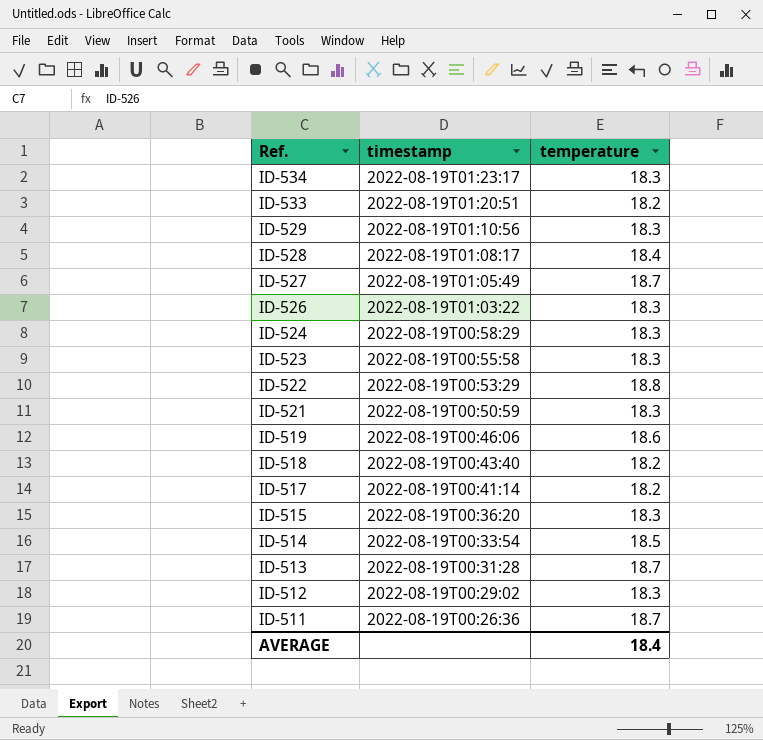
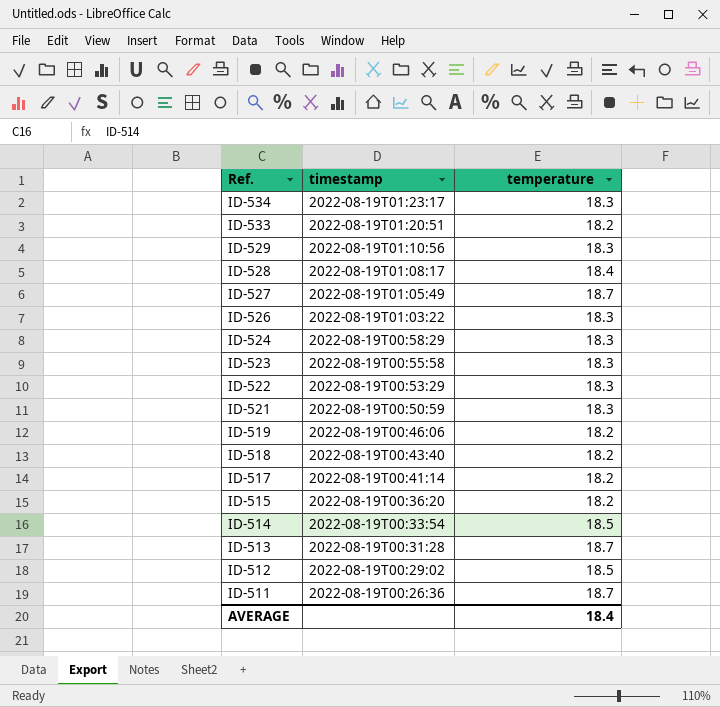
ID-522 | temperature: 18.8 -> 18.3
ID-519 | temperature: 18.6 -> 18.2
ID-515 | temperature: 18.3 -> 18.2
ID-512 | temperature: 18.3 -> 18.5

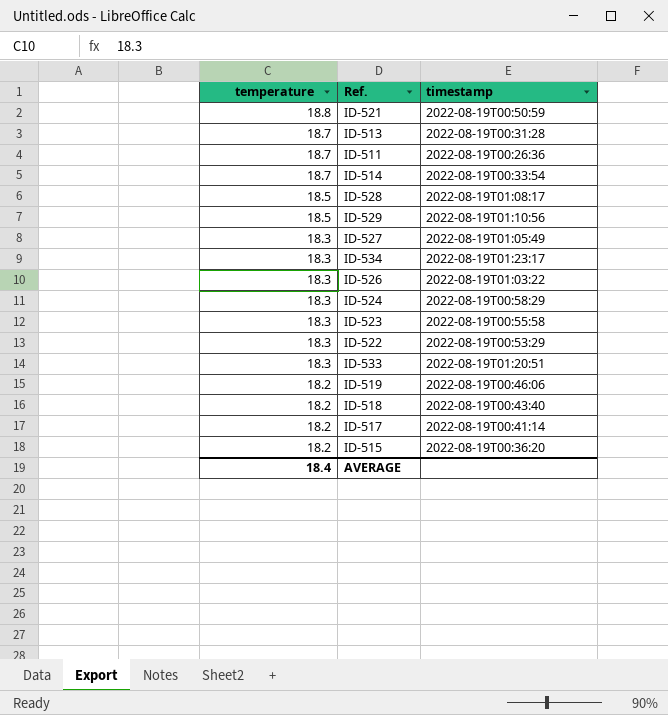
row order: Ref. descending -> temperature descending
column temperature | position: 3 -> 1
row ID-512: 2022-08-19T00:29:02 | 18.5 -> none
ID-521 | temperature: 18.3 -> 18.8
ID-514 | temperature: 18.5 -> 18.7
ID-528 | temperature: 18.4 -> 18.5
ID-529 | temperature: 18.3 -> 18.5
ID-527 | temperature: 18.7 -> 18.3
ID-533 | temperature: 18.2 -> 18.3

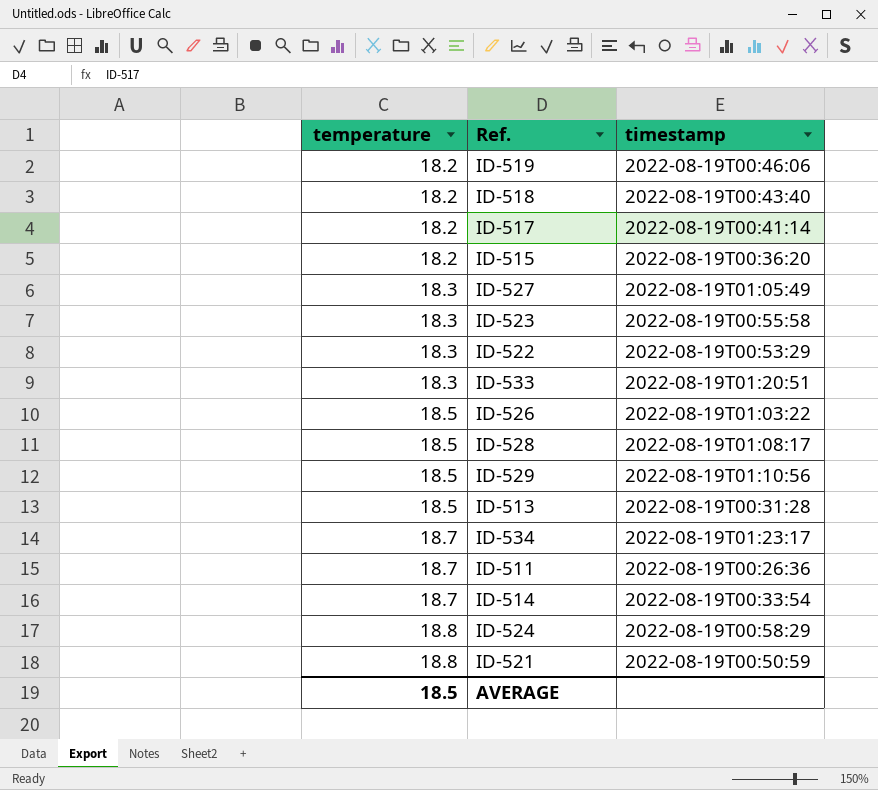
row order: temperature descending -> temperature ascending
ID-526 | temperature: 18.3 -> 18.5
ID-513 | temperature: 18.7 -> 18.5
ID-534 | temperature: 18.3 -> 18.7
ID-524 | temperature: 18.3 -> 18.8
AVERAGE | temperature: 18.4 -> 18.5

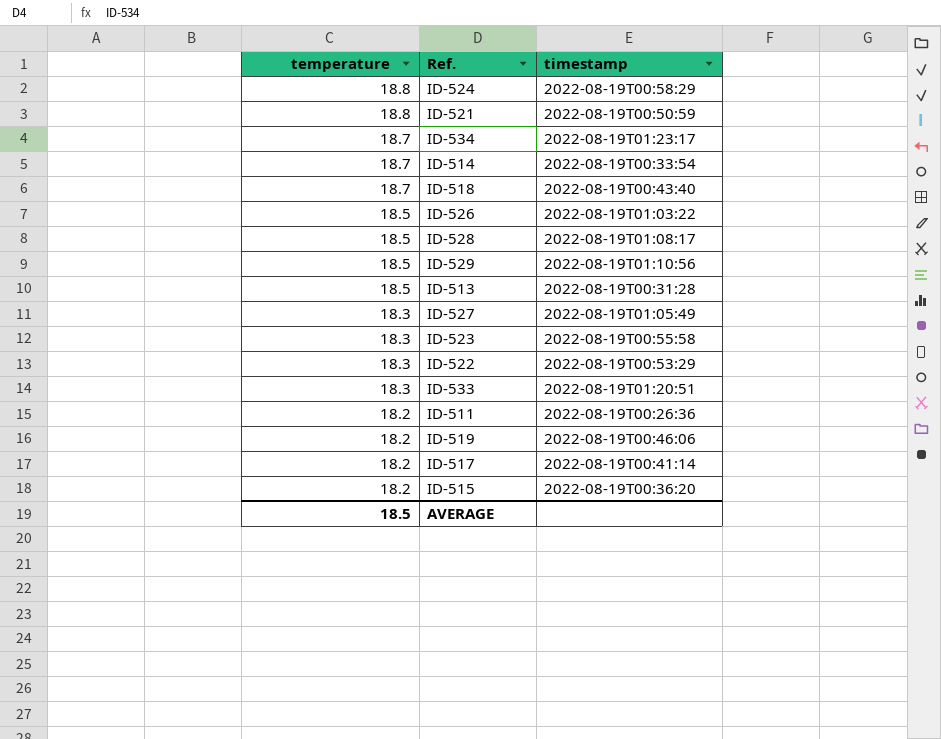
row order: temperature ascending -> temperature descending
ID-518 | temperature: 18.2 -> 18.7
ID-511 | temperature: 18.7 -> 18.2

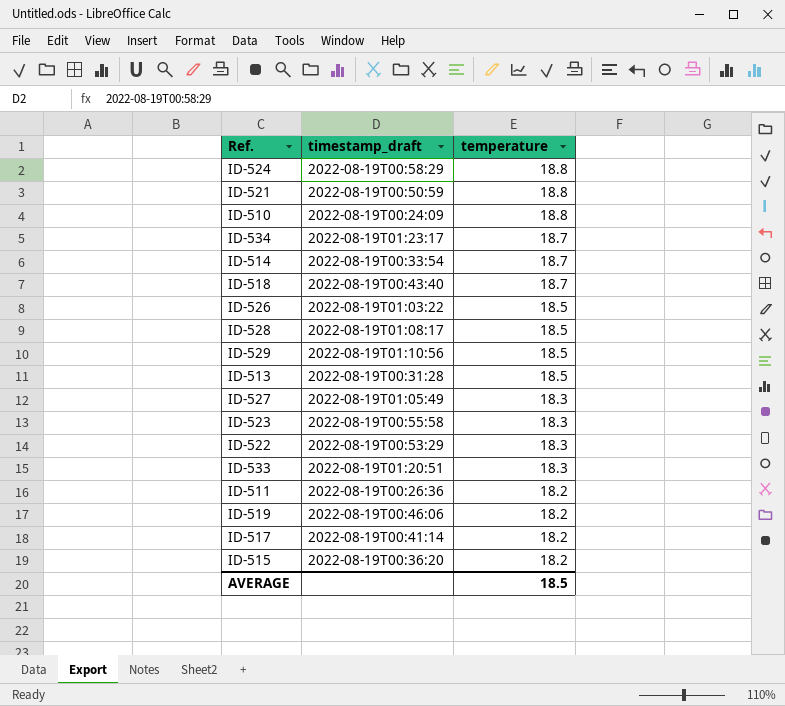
column name: timestamp -> timestamp_draft
column temperature | position: 1 -> 3
row ID-510: none -> 2022-08-19T00:24:09 | 18.8

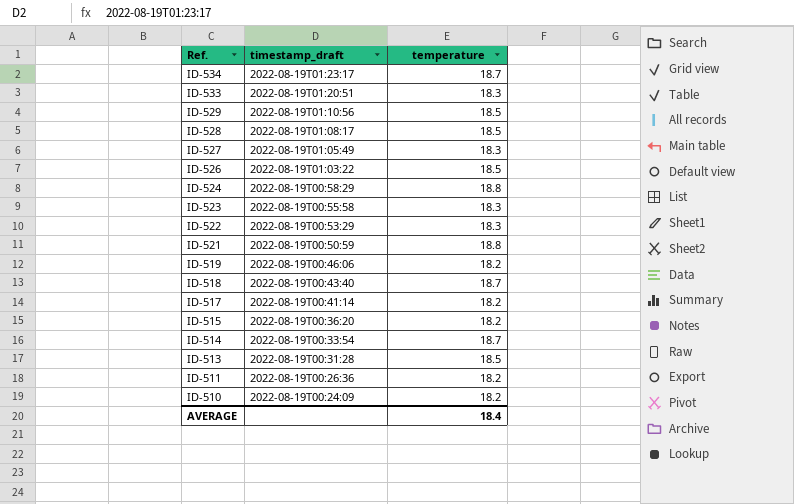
row order: temperature descending -> Ref. descending
ID-510 | temperature: 18.8 -> 18.2
AVERAGE | temperature: 18.5 -> 18.4

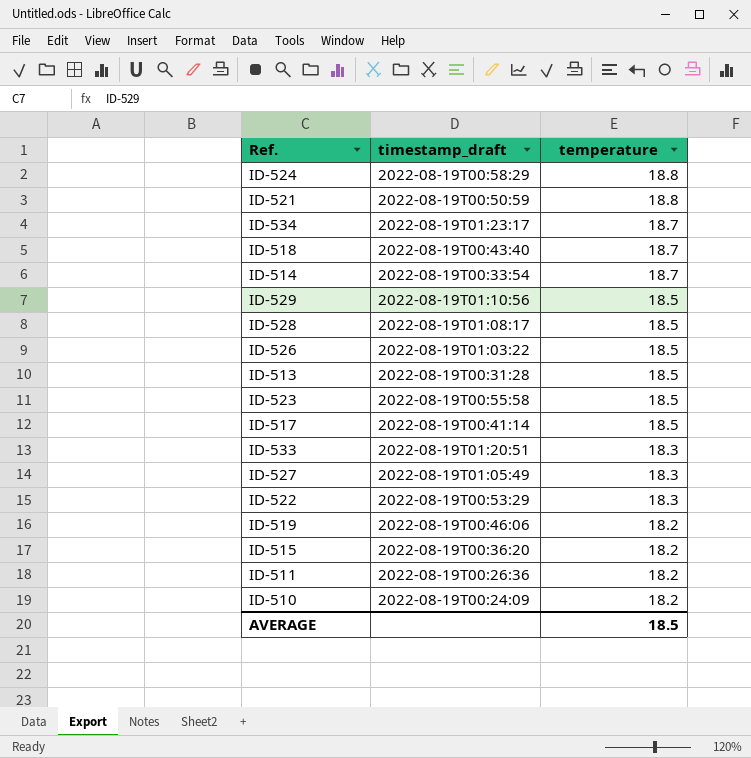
row order: Ref. descending -> temperature descending
ID-523 | temperature: 18.3 -> 18.5
ID-517 | temperature: 18.2 -> 18.5
AVERAGE | temperature: 18.4 -> 18.5

